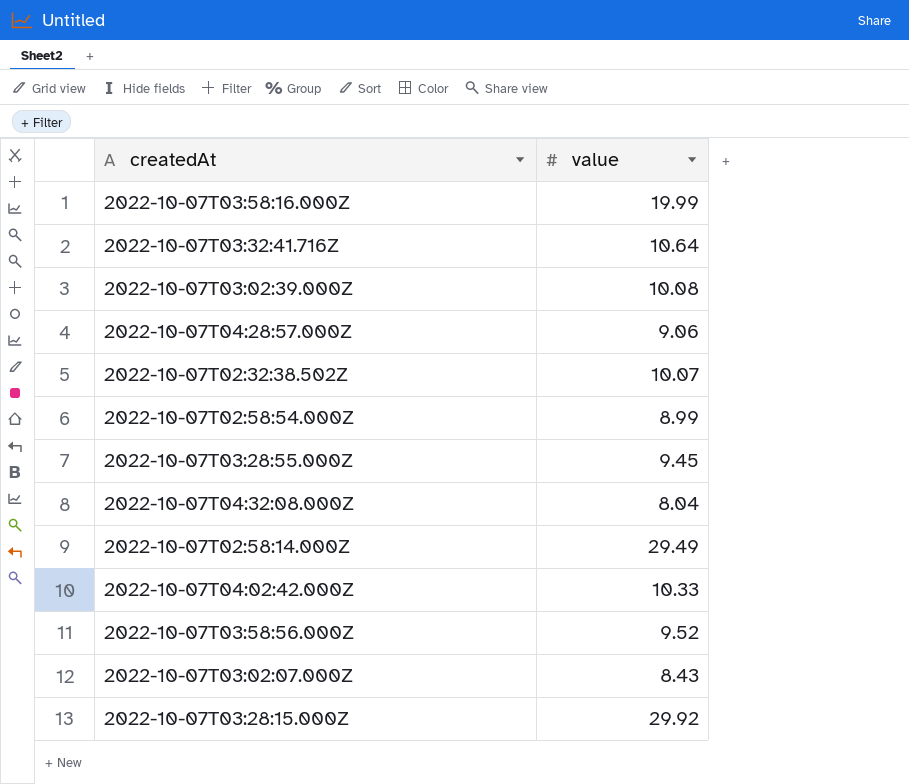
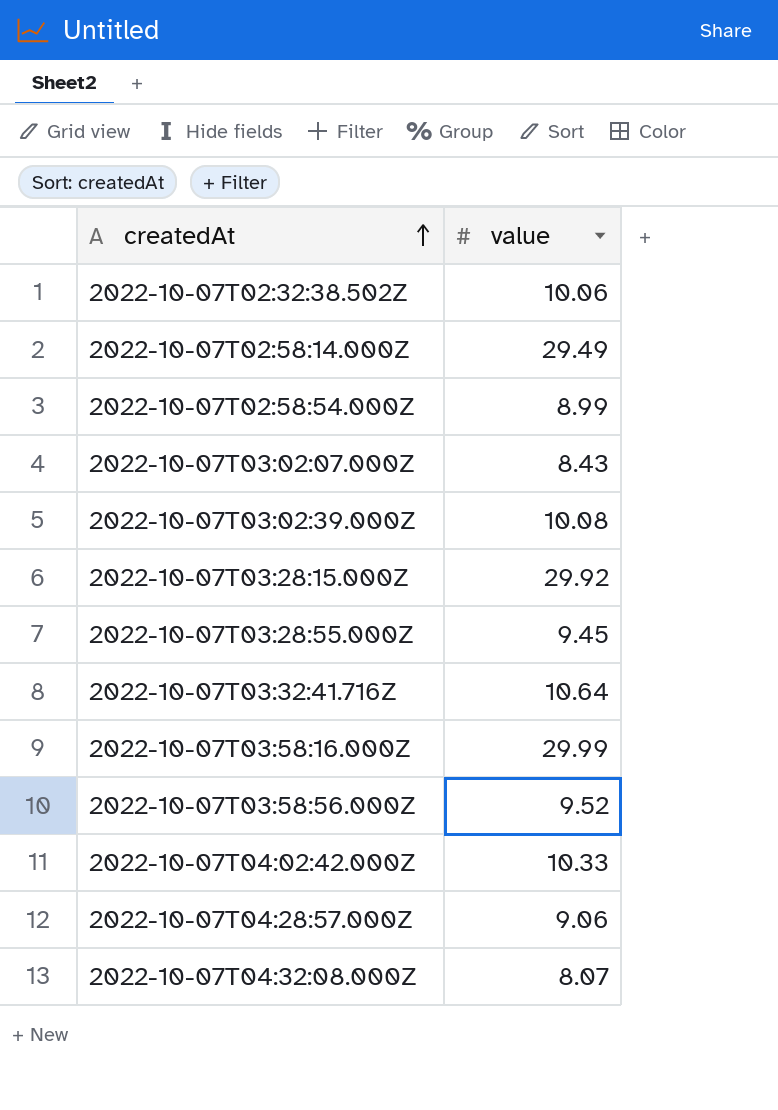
row order: none -> createdAt ascending
2022-10-07T02:32:38.502Z | value: 10.07 -> 10.06
2022-10-07T03:58:16.000Z | value: 19.99 -> 29.99
2022-10-07T04:32:08.000Z | value: 8.04 -> 8.07

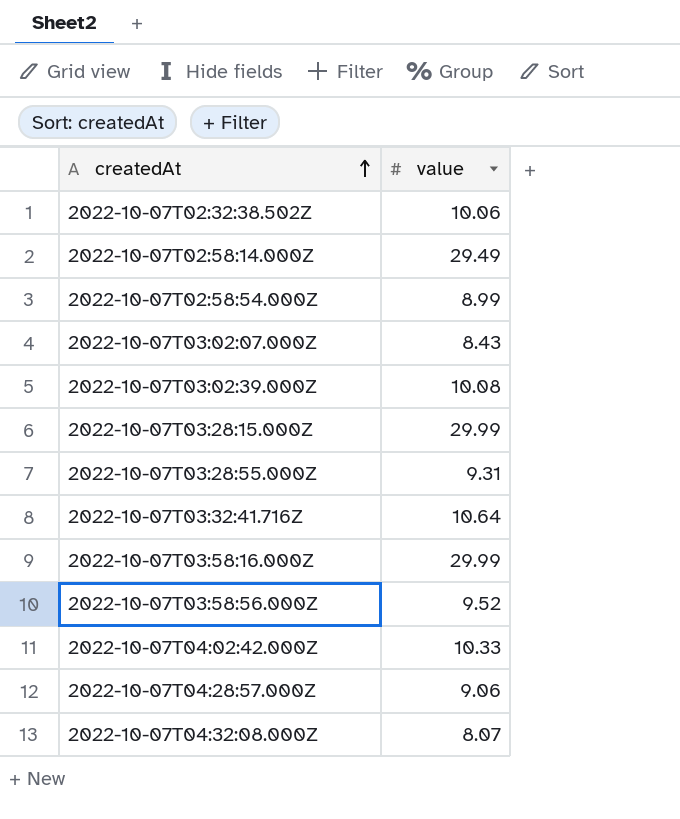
2022-10-07T03:28:15.000Z | value: 29.92 -> 29.99
2022-10-07T03:28:55.000Z | value: 9.45 -> 9.31

